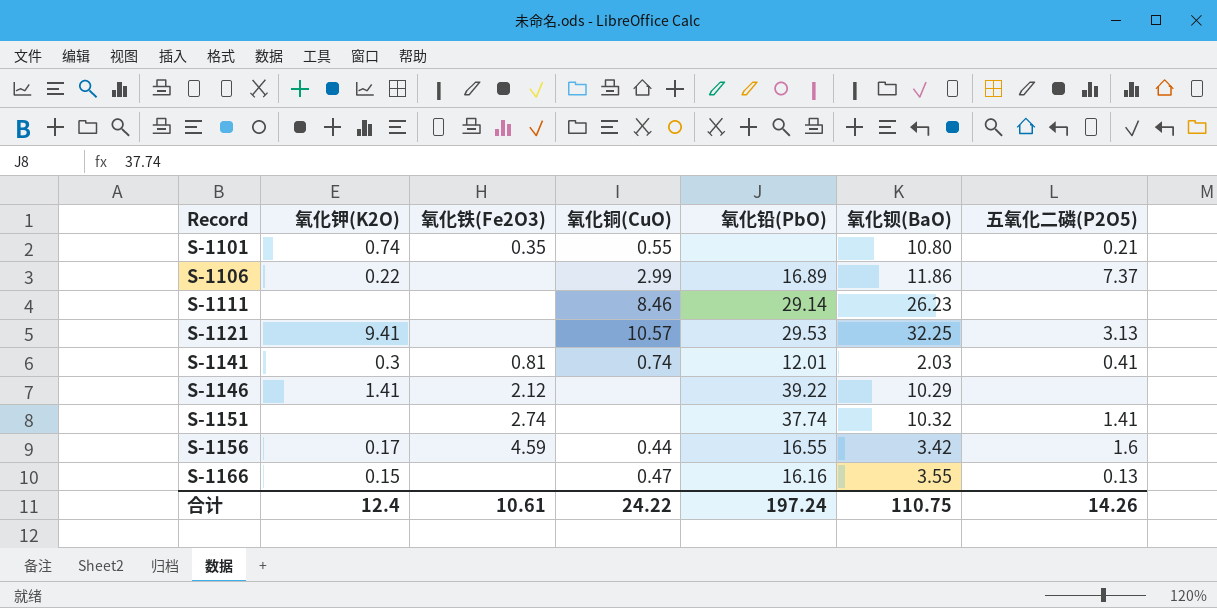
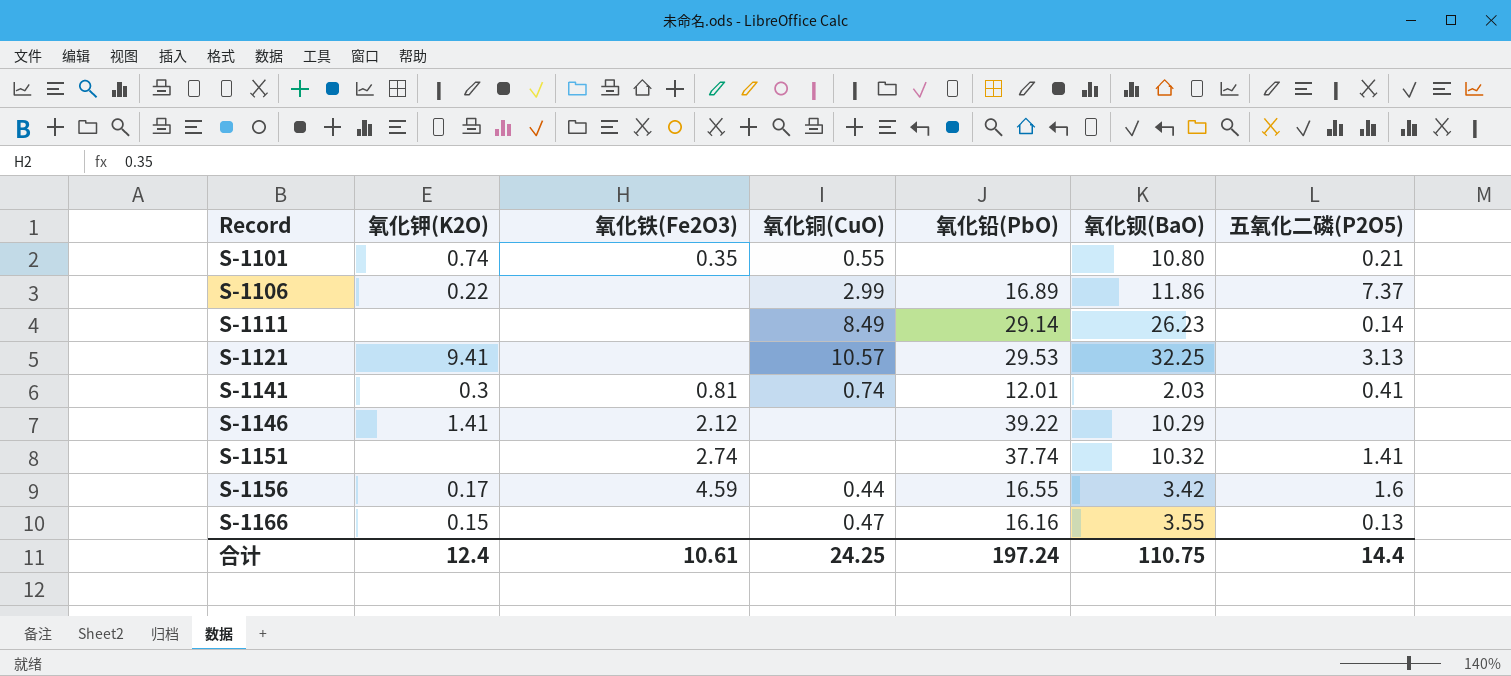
S-1111 | 氧化铜(CuO): 8.46 -> 8.49
S-1111 | 五氧化二磷(P2O5): none -> 0.14
合计 | 氧化铜(CuO): 24.22 -> 24.25
合计 | 五氧化二磷(P2O5): 14.26 -> 14.4

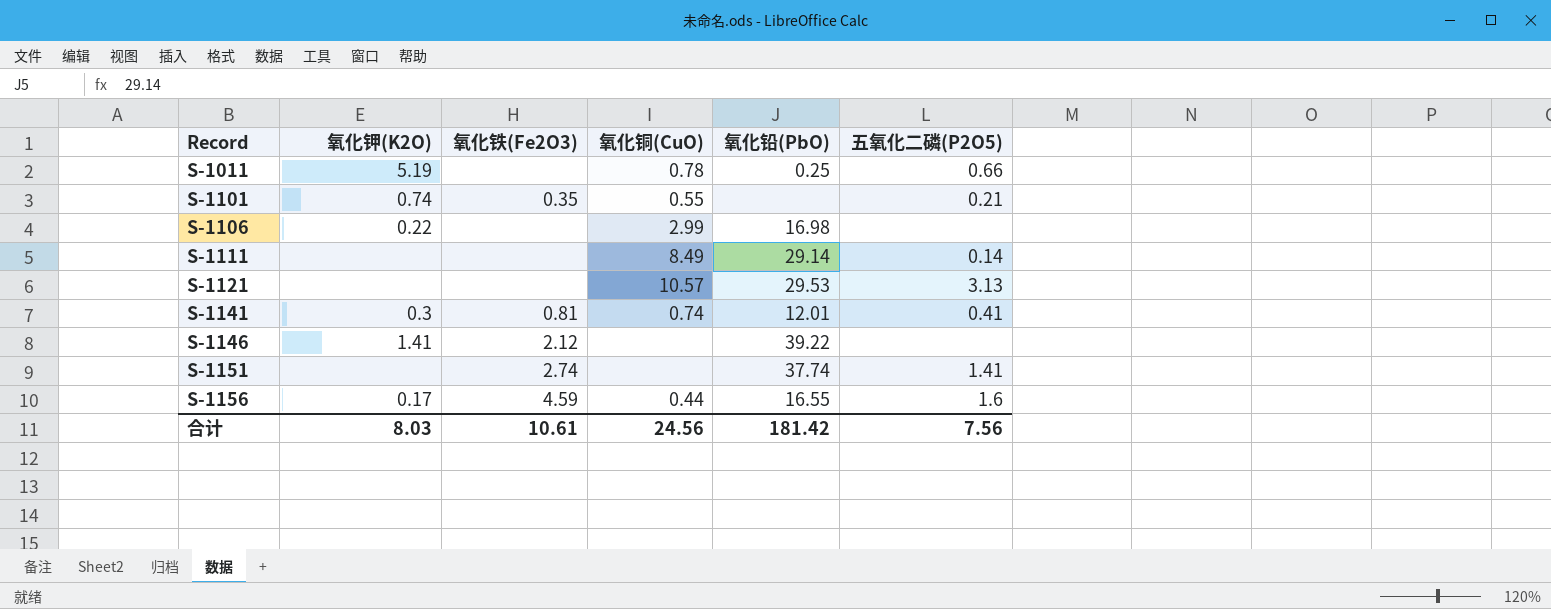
column 氧化钡(BaO) | position: 6 -> none
row S-1166: 0.15 | none | 0.47 | 16.16 | 3.55 | 0.13 -> none
row S-1011: none -> 5.19 | none | 0.78 | 0.25 | 0.66
S-1106 | 氧化铅(PbO): 16.89 -> 16.98
S-1106 | 五氧化二磷(P2O5): 7.37 -> none
S-1121 | 氧化钾(K2O): 9.41 -> none
合计 | 氧化钾(K2O): 12.4 -> 8.03
合计 | 氧化铜(CuO): 24.25 -> 24.56
合计 | 氧化铅(PbO): 197.24 -> 181.42
合计 | 五氧化二磷(P2O5): 14.4 -> 7.56

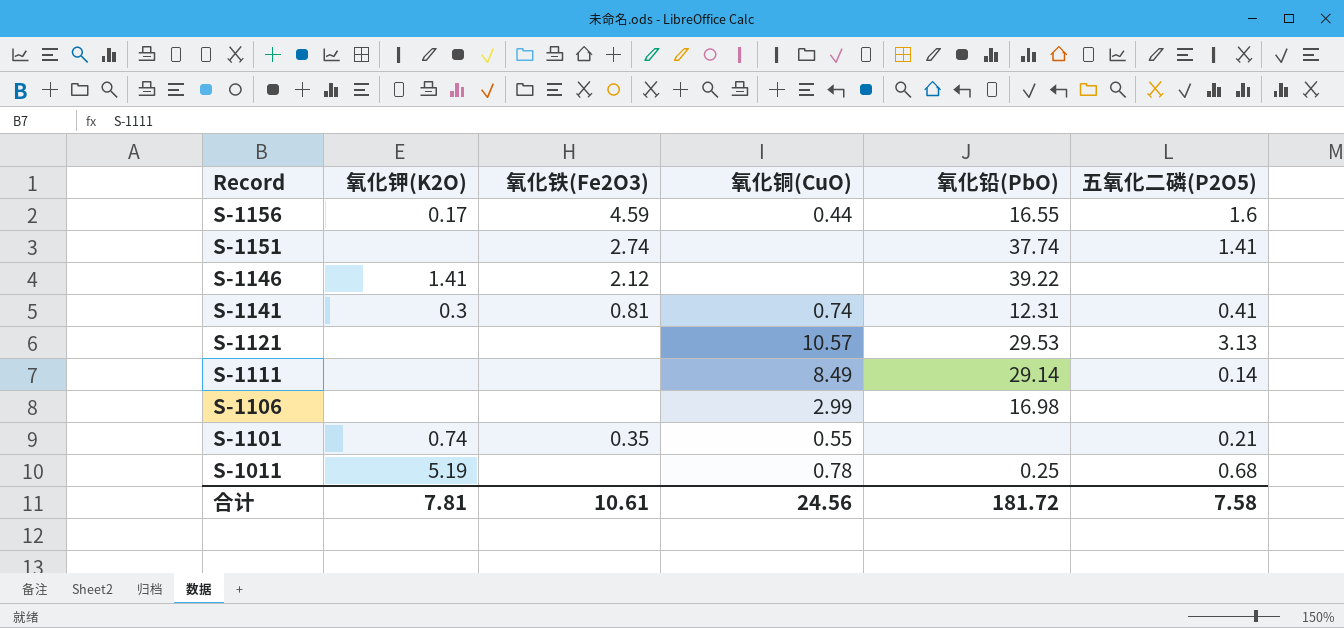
row order: Record ascending -> Record descending
S-1141 | 氧化铅(PbO): 12.01 -> 12.31
S-1106 | 氧化钾(K2O): 0.22 -> none
S-1011 | 五氧化二磷(P2O5): 0.66 -> 0.68
合计 | 氧化钾(K2O): 8.03 -> 7.81
合计 | 氧化铅(PbO): 181.42 -> 181.72
合计 | 五氧化二磷(P2O5): 7.56 -> 7.58

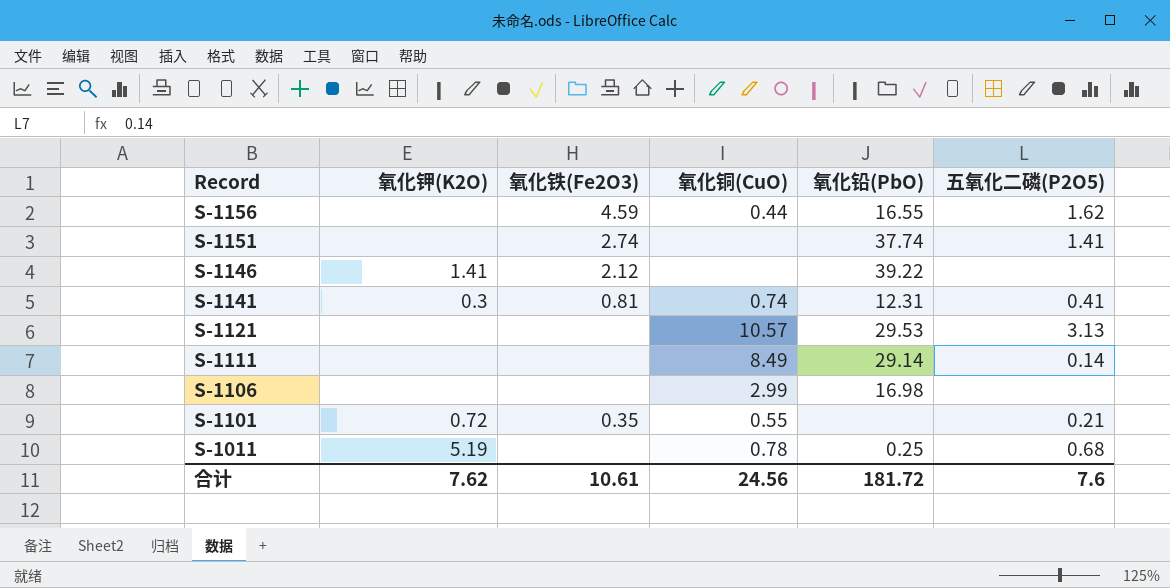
S-1156 | 氧化钾(K2O): 0.17 -> none
S-1156 | 五氧化二磷(P2O5): 1.6 -> 1.62
S-1101 | 氧化钾(K2O): 0.74 -> 0.72
合计 | 氧化钾(K2O): 7.81 -> 7.62
合计 | 五氧化二磷(P2O5): 7.58 -> 7.6

